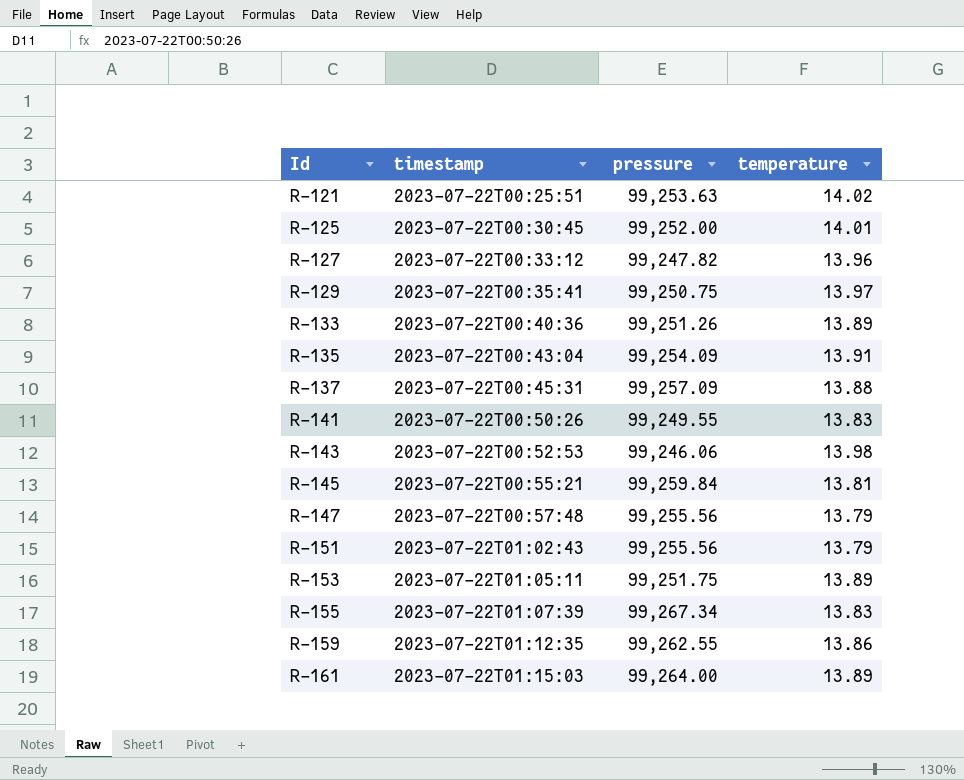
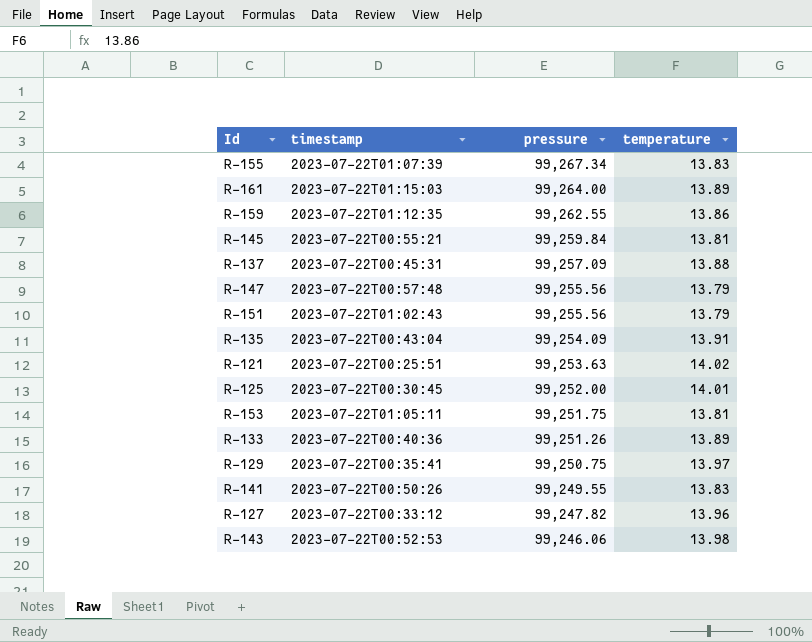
row order: Id ascending -> pressure descending
R-153 | temperature: 13.89 -> 13.81

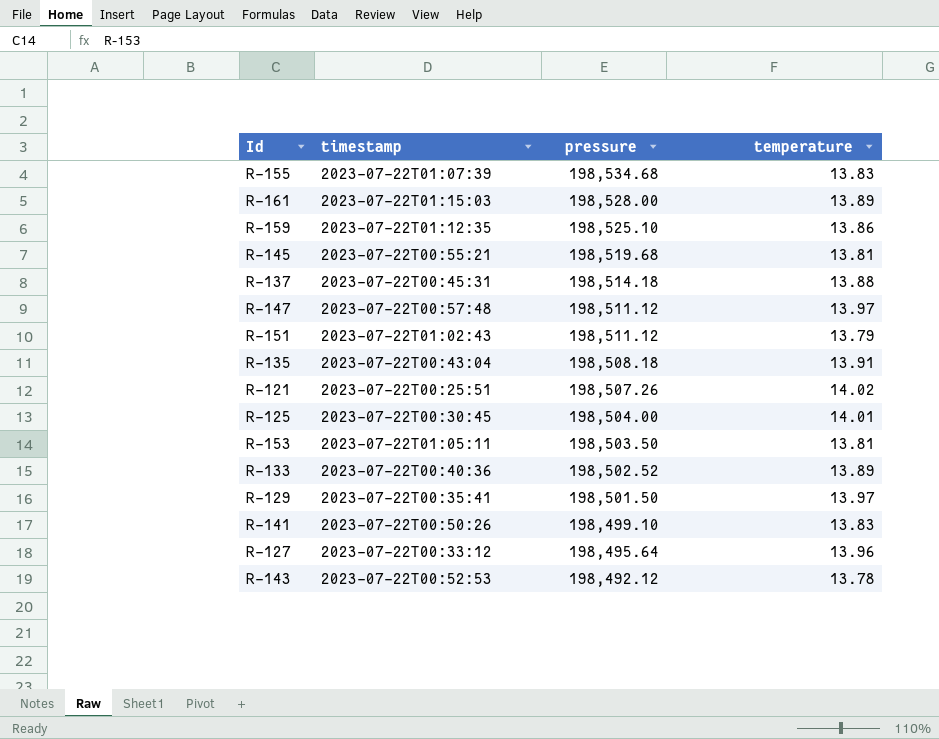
R-155 | pressure: 99,267.34 -> 198,534.68
R-161 | pressure: 99,264.00 -> 198,528.00
R-159 | pressure: 99,262.55 -> 198,525.10
R-145 | pressure: 99,259.84 -> 198,519.68
R-137 | pressure: 99,257.09 -> 198,514.18
R-147 | pressure: 99,255.56 -> 198,511.12
R-147 | temperature: 13.79 -> 13.97
R-151 | pressure: 99,255.56 -> 198,511.12
R-135 | pressure: 99,254.09 -> 198,508.18
R-121 | pressure: 99,253.63 -> 198,507.26
R-125 | pressure: 99,252.00 -> 198,504.00
R-153 | pressure: 99,251.75 -> 198,503.50
R-133 | pressure: 99,251.26 -> 198,502.52
R-129 | pressure: 99,250.75 -> 198,501.50
R-141 | pressure: 99,249.55 -> 198,499.10
R-127 | pressure: 99,247.82 -> 198,495.64
R-143 | pressure: 99,246.06 -> 198,492.12
R-143 | temperature: 13.98 -> 13.78

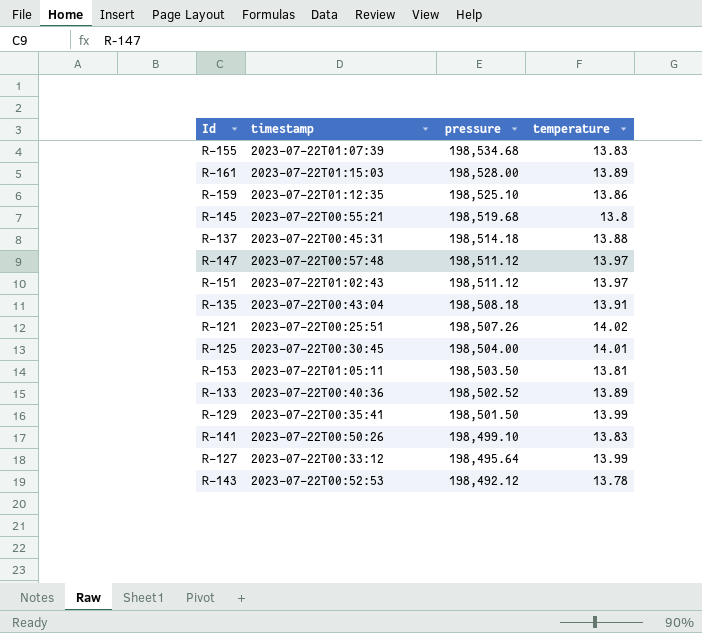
R-145 | temperature: 13.81 -> 13.8
R-151 | temperature: 13.79 -> 13.97
R-129 | temperature: 13.97 -> 13.99
R-127 | temperature: 13.96 -> 13.99

